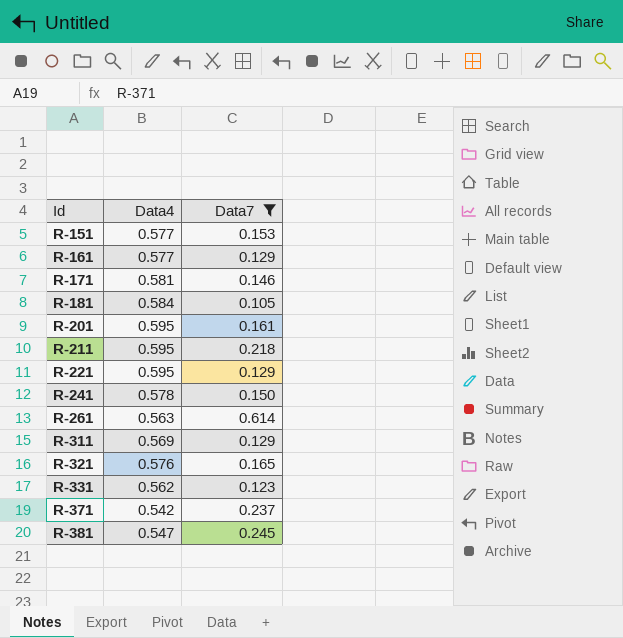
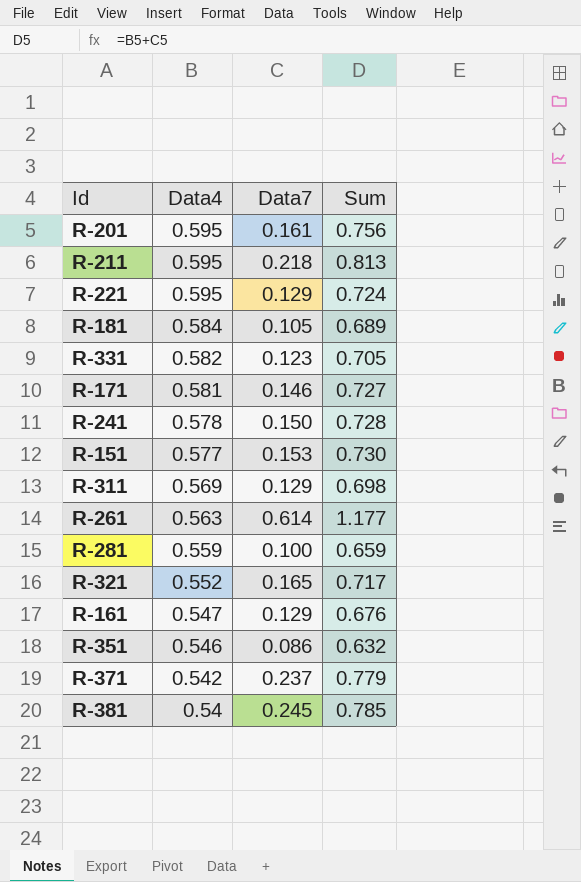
filter: Data7 >= 0.105 -> none
row order: Id ascending -> Data4 descending
column Sum | formula: none -> [Data4] + [Data7]
R-331 | Data4: 0.562 -> 0.582
R-321 | Data4: 0.576 -> 0.552
R-161 | Data4: 0.577 -> 0.547
R-381 | Data4: 0.547 -> 0.54

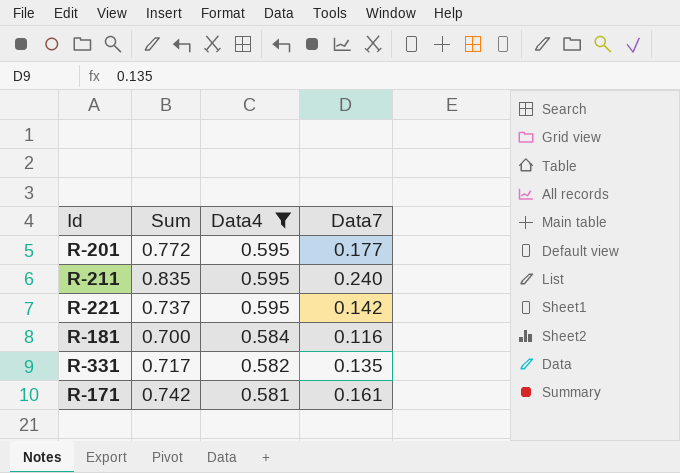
filter: none -> Data4 >= 0.581
column Sum | position: 4 -> 2
R-201 | Sum: 0.756 -> 0.772
R-201 | Data7: 0.161 -> 0.177
R-211 | Sum: 0.813 -> 0.835
R-211 | Data7: 0.218 -> 0.240
R-221 | Sum: 0.724 -> 0.737
R-221 | Data7: 0.129 -> 0.142
R-181 | Sum: 0.689 -> 0.700
R-181 | Data7: 0.105 -> 0.116
R-331 | Sum: 0.705 -> 0.717
R-331 | Data7: 0.123 -> 0.135
R-171 | Sum: 0.727 -> 0.742
R-171 | Data7: 0.146 -> 0.161

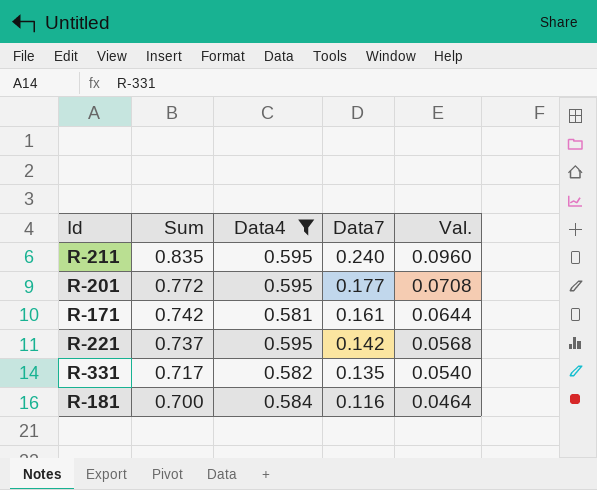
row order: Data4 descending -> Sum descending
column Val. | formula: none -> [Data7] * 0.4

